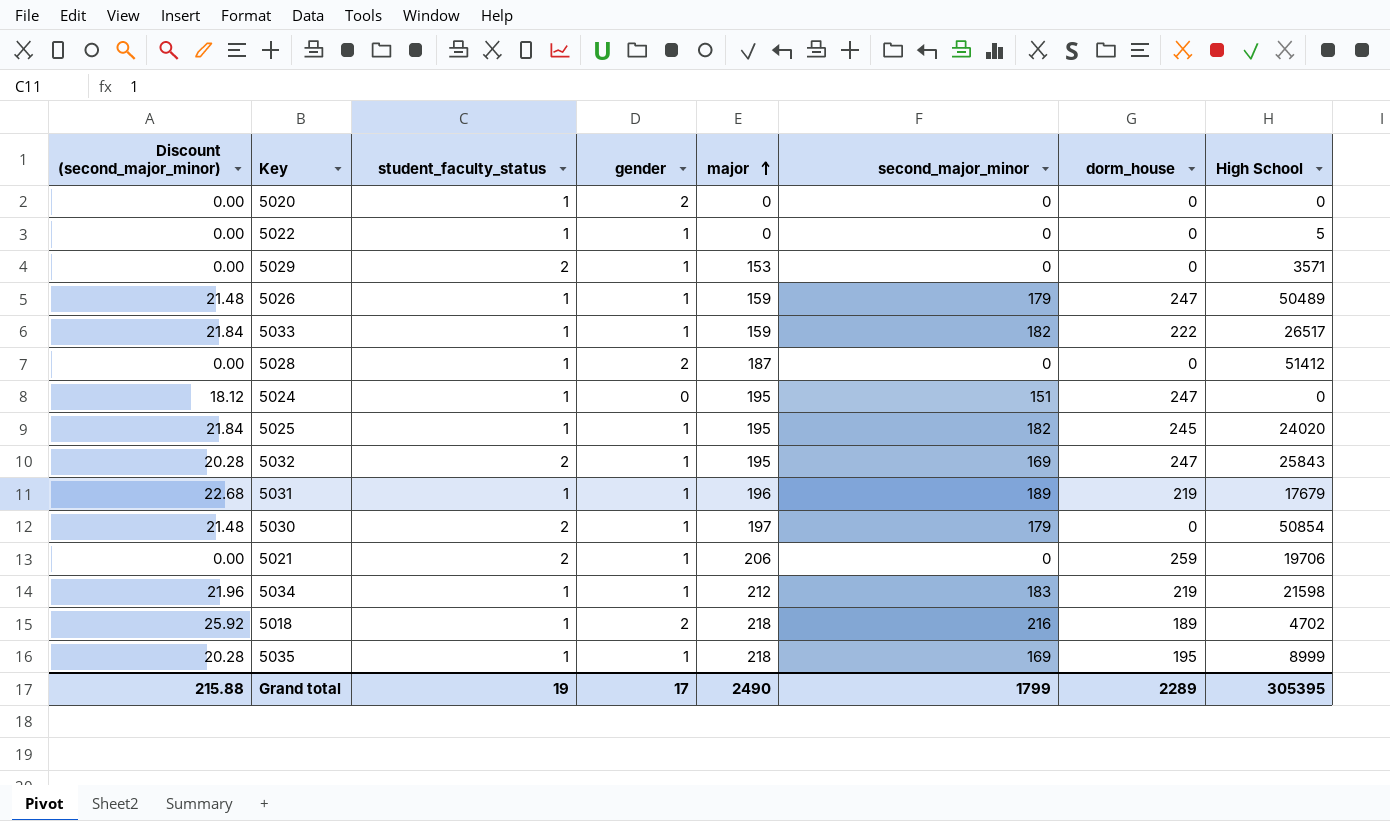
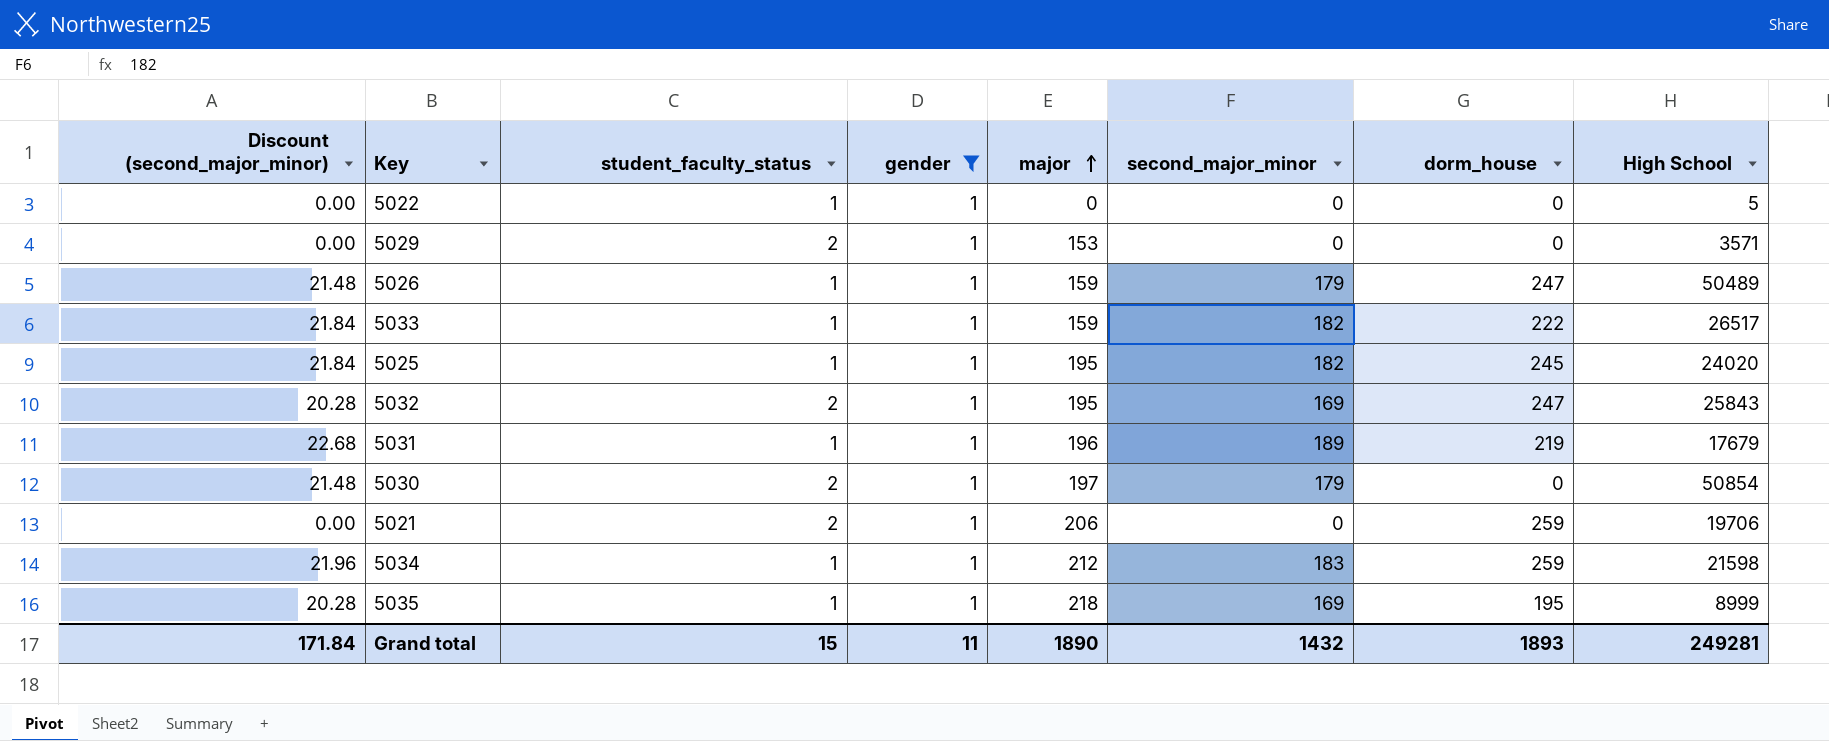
filter: none -> gender = 1
5034 | dorm_house: 219 -> 259
Grand total | Discount (second_major_minor): 215.88 -> 171.84
Grand total | student_faculty_status: 19 -> 15
Grand total | gender: 17 -> 11
Grand total | major: 2490 -> 1890
Grand total | second_major_minor: 1799 -> 1432
Grand total | dorm_house: 2289 -> 1893
Grand total | High School: 305395 -> 249281

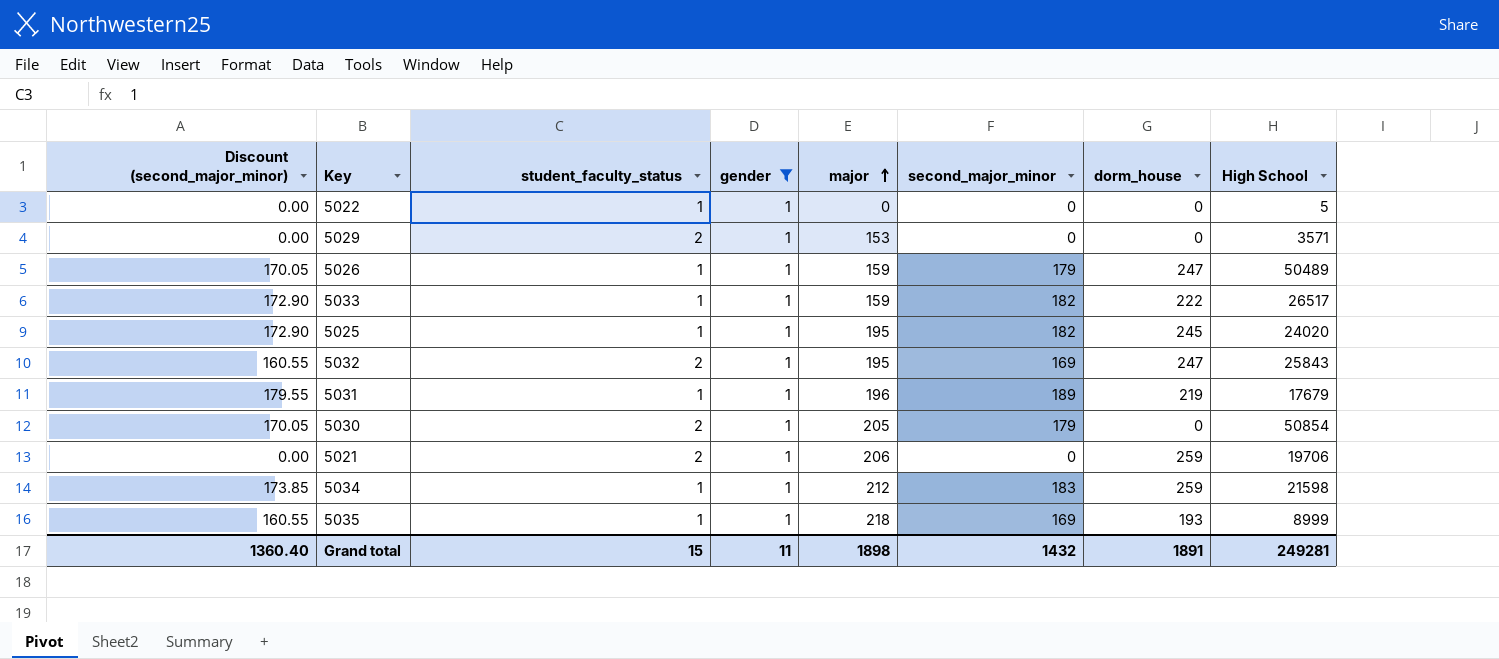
column Discount (second_major_minor) | formula: [second_major_minor] * 0.12 -> [second_major_minor] * 0.95
5030 | major: 197 -> 205
5035 | dorm_house: 195 -> 193
Grand total | Discount (second_major_minor): 171.84 -> 1360.40
Grand total | major: 1890 -> 1898
Grand total | dorm_house: 1893 -> 1891

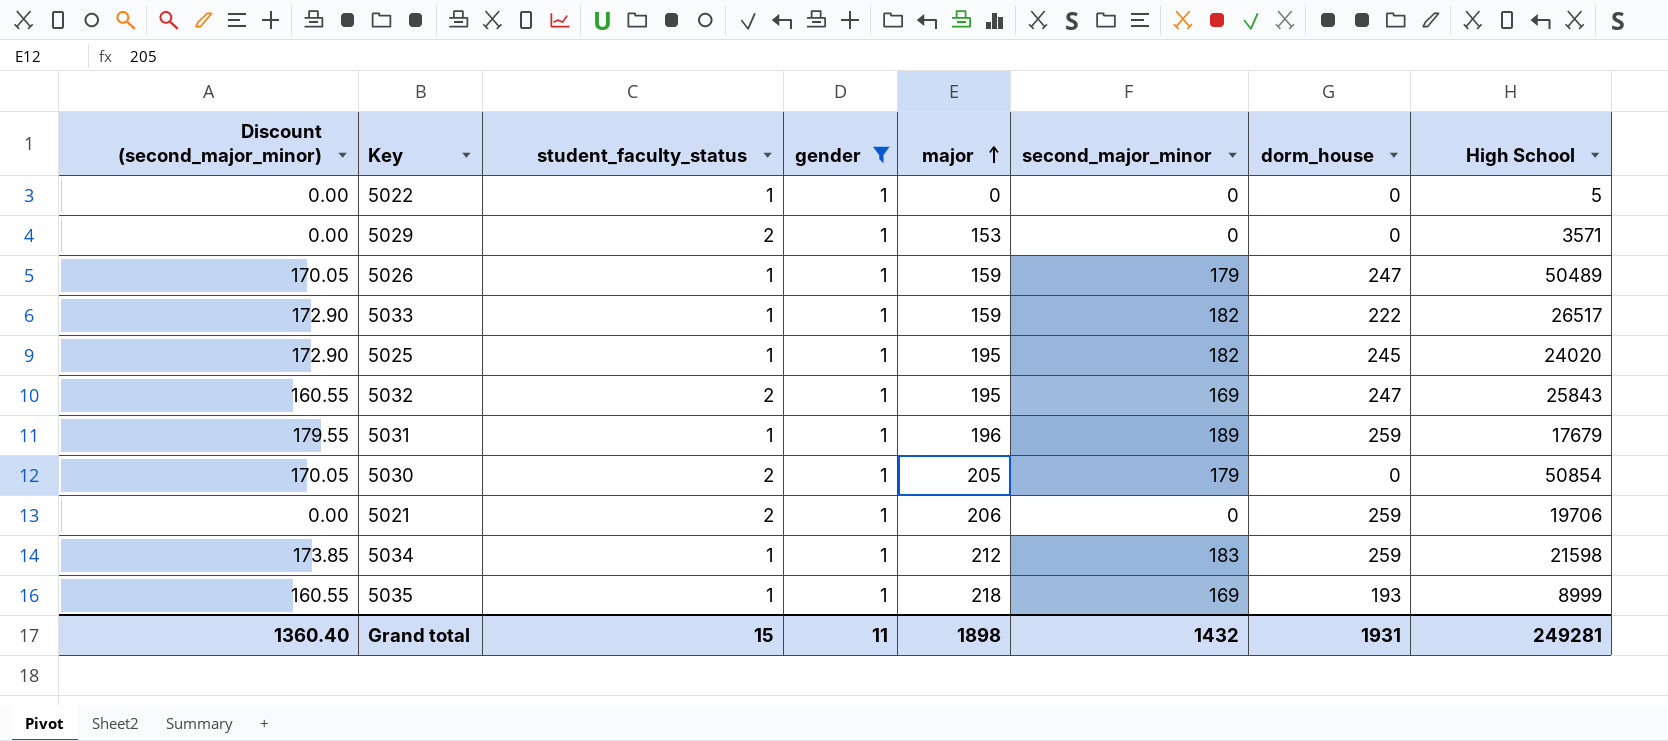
5031 | dorm_house: 219 -> 259
Grand total | dorm_house: 1891 -> 1931

